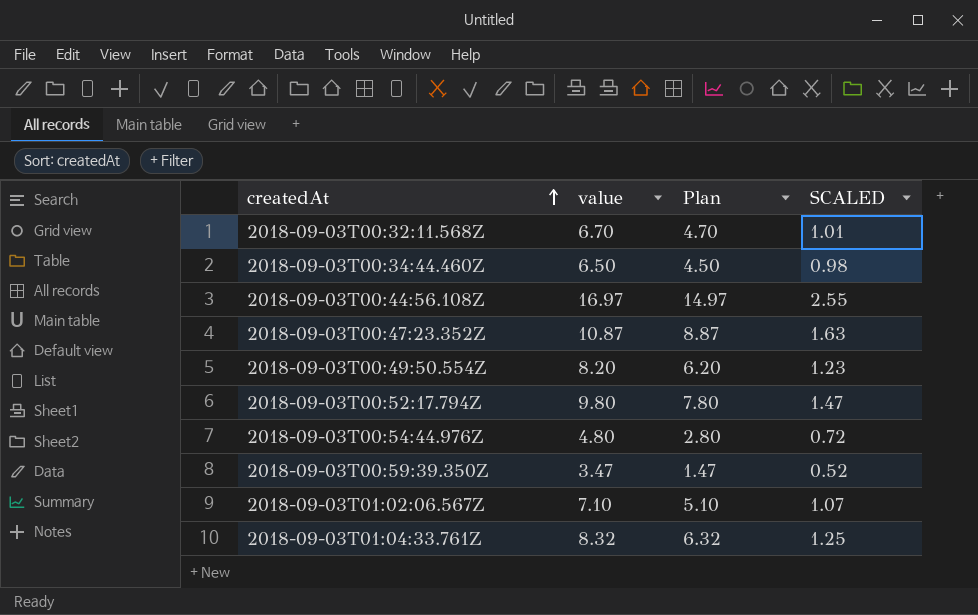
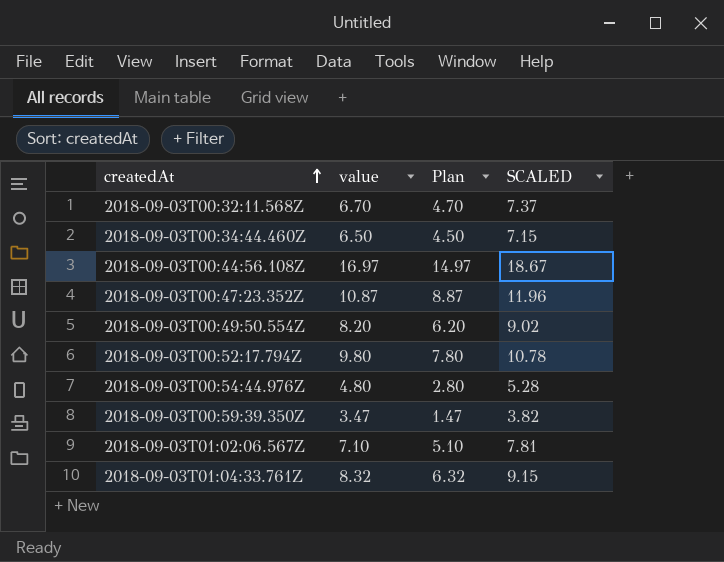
column SCALED | formula: [value] * 0.15 -> [value] * 1.1

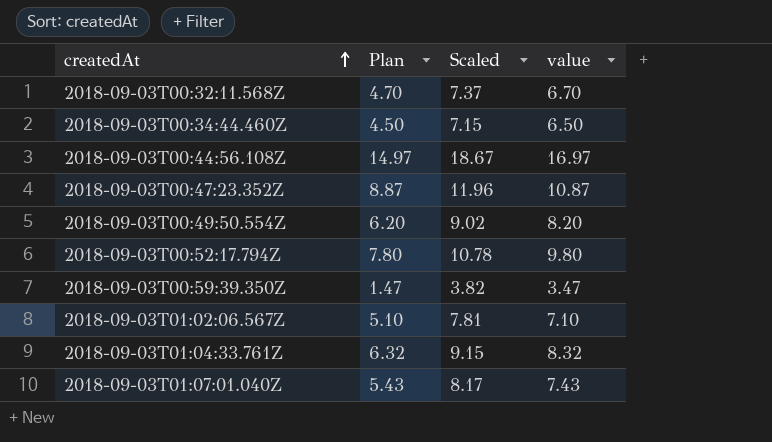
column name: SCALED -> Scaled
column value | position: 2 -> 4
row 2018-09-03T00:54:44.976Z: 4.80 | 2.80 | 5.28 -> none
row 2018-09-03T01:07:01.040Z: none -> 5.43 | 8.17 | 7.43

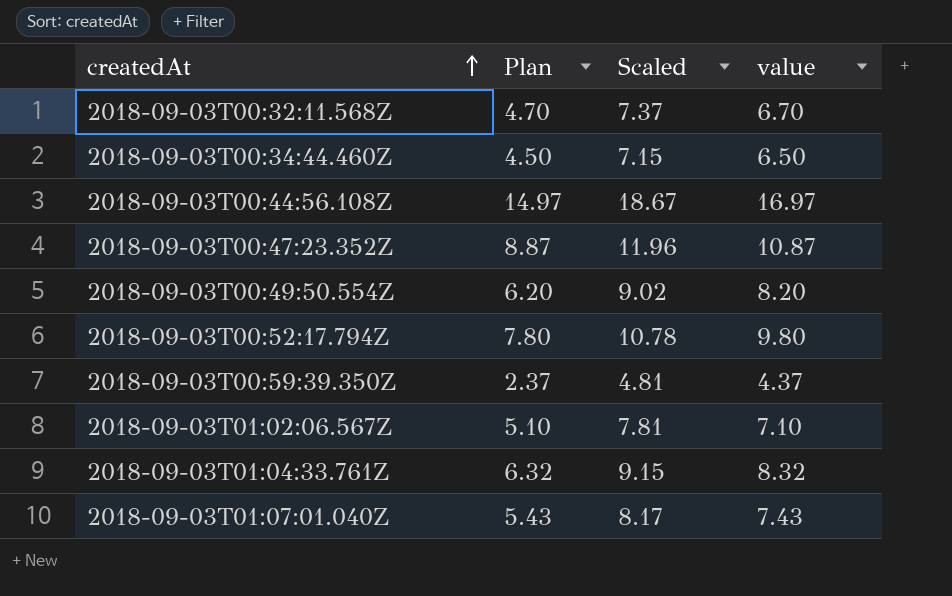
2018-09-03T00:59:39.350Z | Plan: 1.47 -> 2.37
2018-09-03T00:59:39.350Z | Scaled: 3.82 -> 4.81
2018-09-03T00:59:39.350Z | value: 3.47 -> 4.37

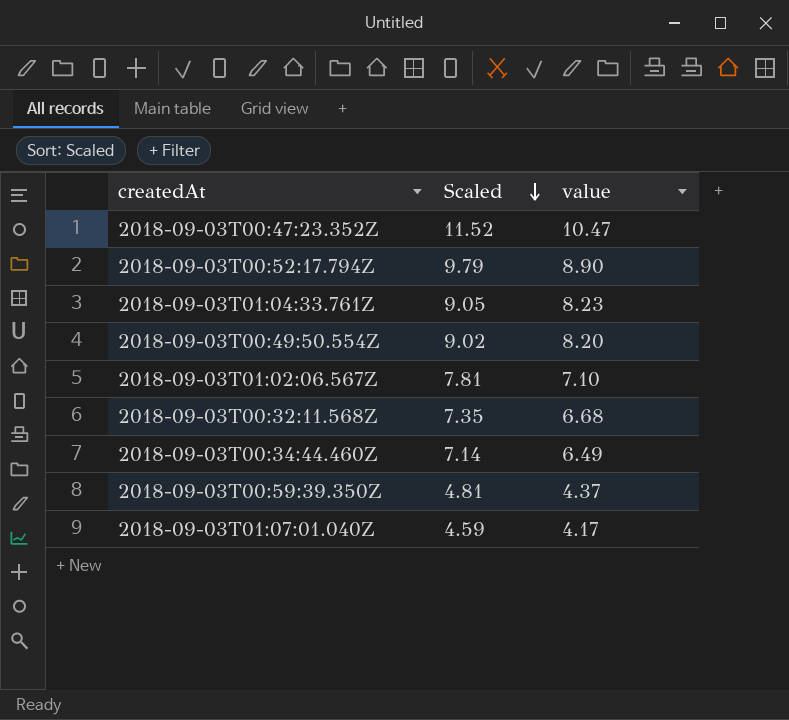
row order: createdAt ascending -> Scaled descending
column Plan | formula: [value] - 2 -> none
row 2018-09-03T00:44:56.108Z: 14.97 | 18.67 | 16.97 -> none
2018-09-03T00:47:23.352Z | Scaled: 11.96 -> 11.52
2018-09-03T00:47:23.352Z | value: 10.87 -> 10.47
2018-09-03T00:52:17.794Z | Scaled: 10.78 -> 9.79
2018-09-03T00:52:17.794Z | value: 9.80 -> 8.90
2018-09-03T01:04:33.761Z | Scaled: 9.15 -> 9.05
2018-09-03T01:04:33.761Z | value: 8.32 -> 8.23
2018-09-03T00:32:11.568Z | Scaled: 7.37 -> 7.35
2018-09-03T00:32:11.568Z | value: 6.70 -> 6.68
2018-09-03T00:34:44.460Z | Scaled: 7.15 -> 7.14
2018-09-03T00:34:44.460Z | value: 6.50 -> 6.49
2018-09-03T01:07:01.040Z | Scaled: 8.17 -> 4.59
2018-09-03T01:07:01.040Z | value: 7.43 -> 4.17

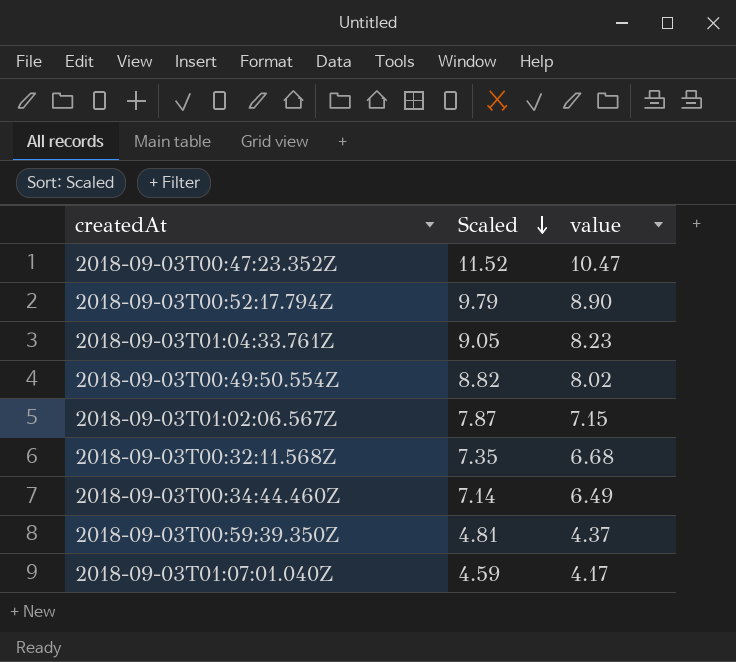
2018-09-03T00:49:50.554Z | Scaled: 9.02 -> 8.82
2018-09-03T00:49:50.554Z | value: 8.20 -> 8.02
2018-09-03T01:02:06.567Z | Scaled: 7.81 -> 7.87
2018-09-03T01:02:06.567Z | value: 7.10 -> 7.15

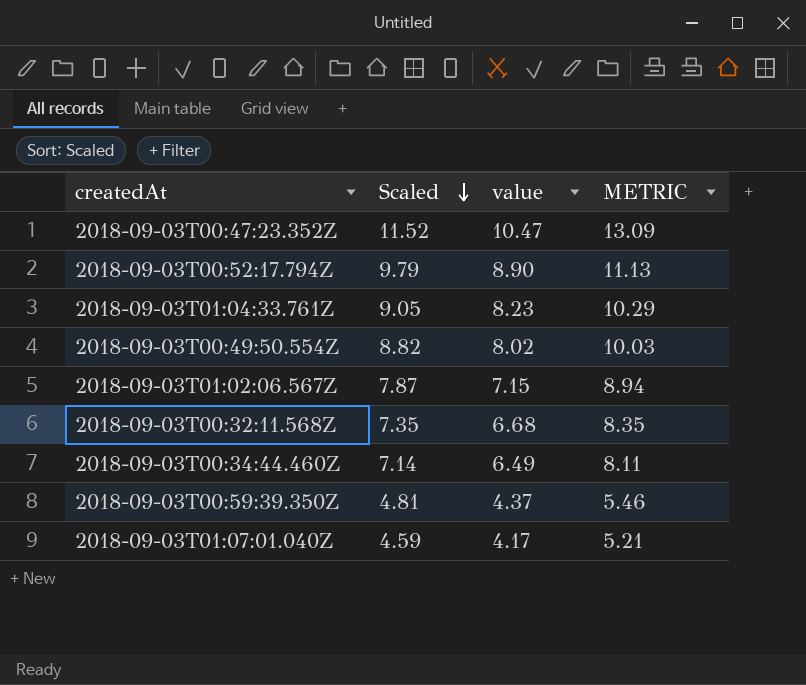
column METRIC | formula: none -> [value] * 1.25

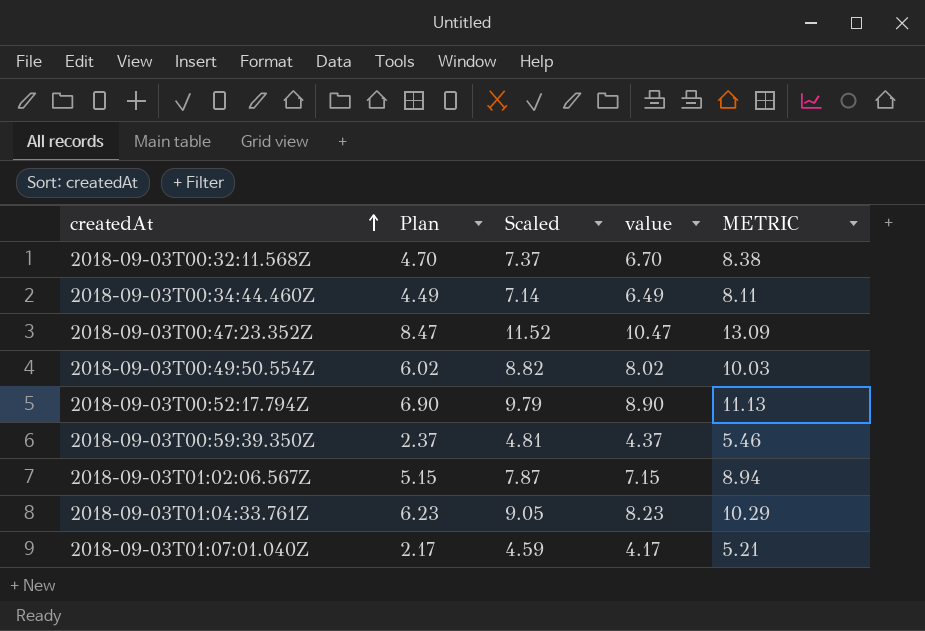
row order: Scaled descending -> createdAt ascending
column Plan | formula: none -> [value] - 2
2018-09-03T00:32:11.568Z | Scaled: 7.35 -> 7.37
2018-09-03T00:32:11.568Z | value: 6.68 -> 6.70
2018-09-03T00:32:11.568Z | METRIC: 8.35 -> 8.38

